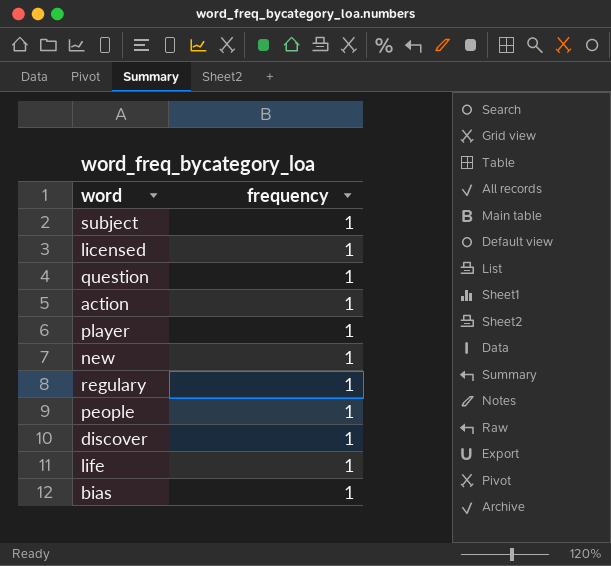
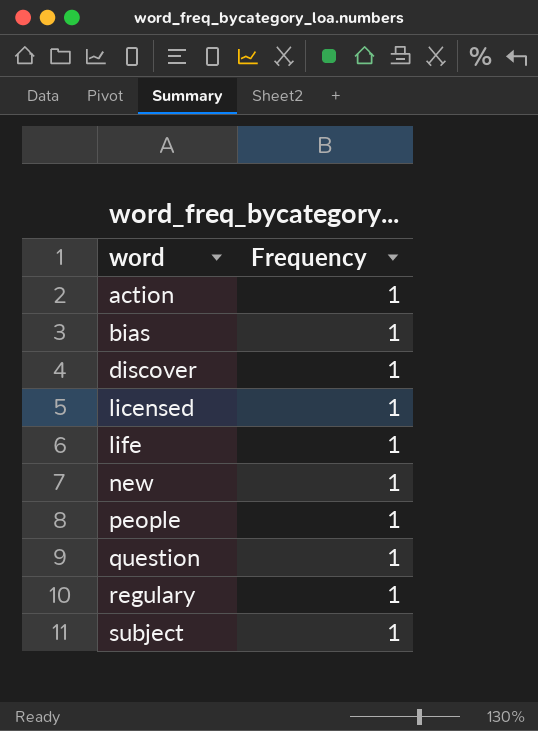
row order: none -> word ascending
column name: frequency -> Frequency
row player: 1 -> none

